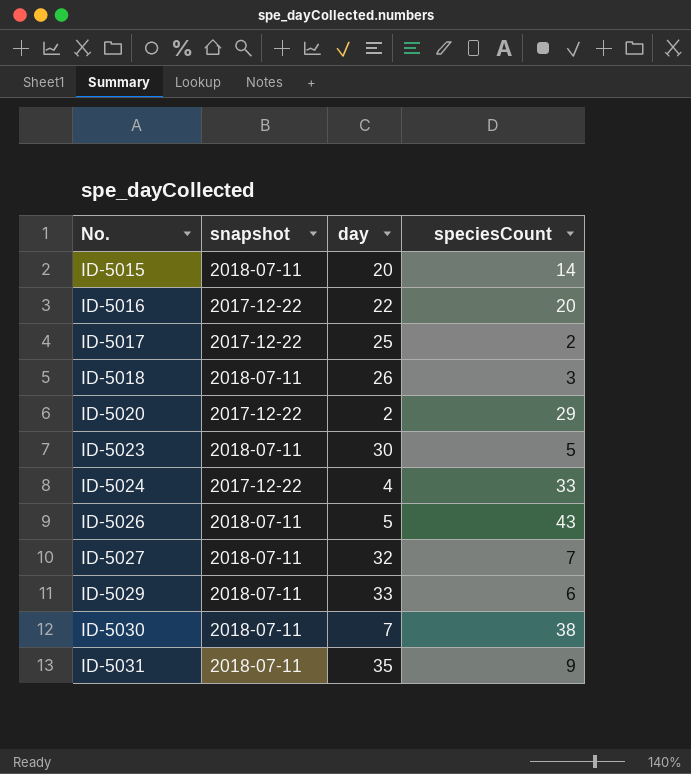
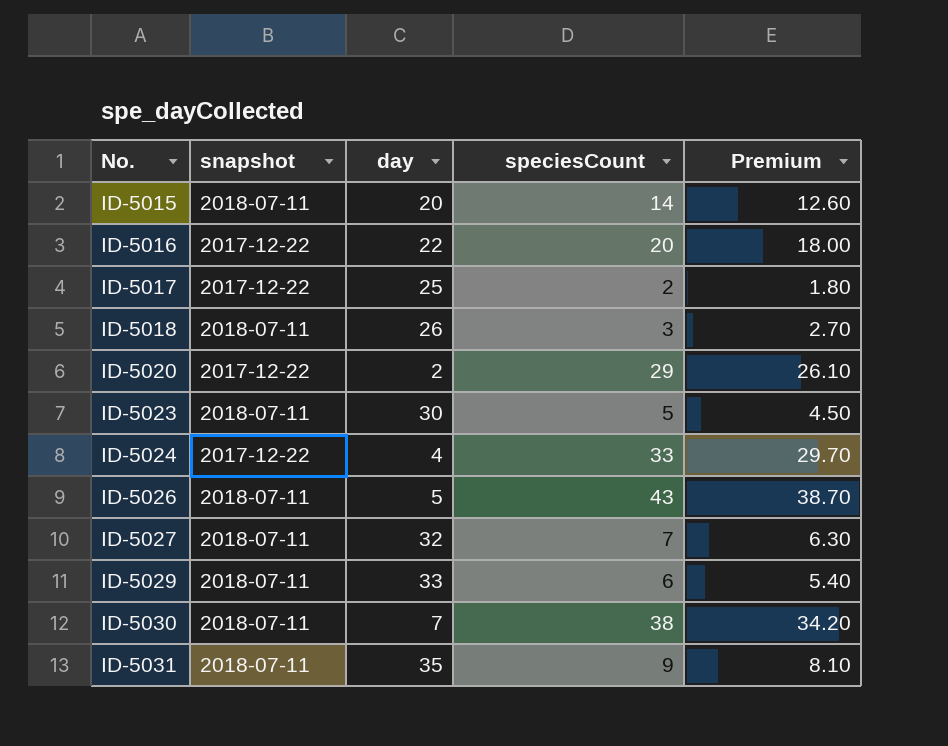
column Premium | formula: none -> [speciesCount] * 0.9

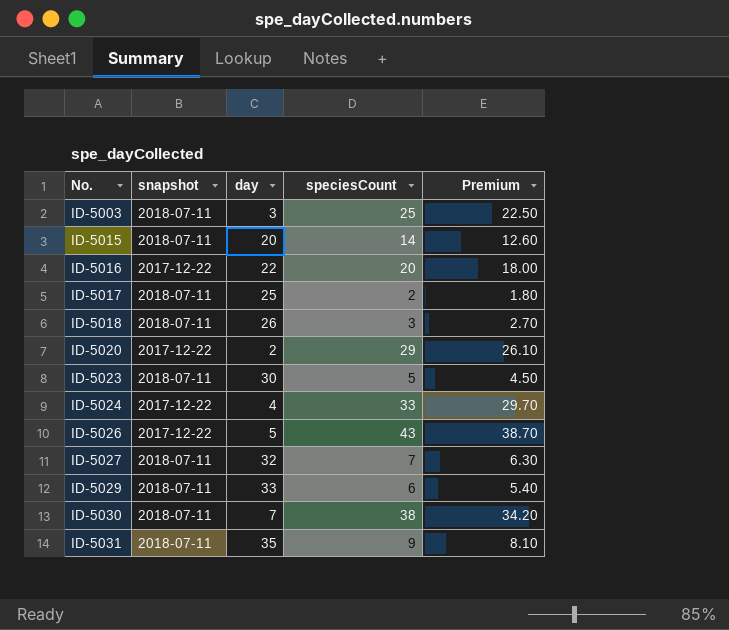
row ID-5003: none -> 2018-07-11 | 3 | 25 | 22.50
ID-5017 | snapshot: 2017-12-22 -> 2018-07-11
ID-5026 | snapshot: 2018-07-11 -> 2017-12-22

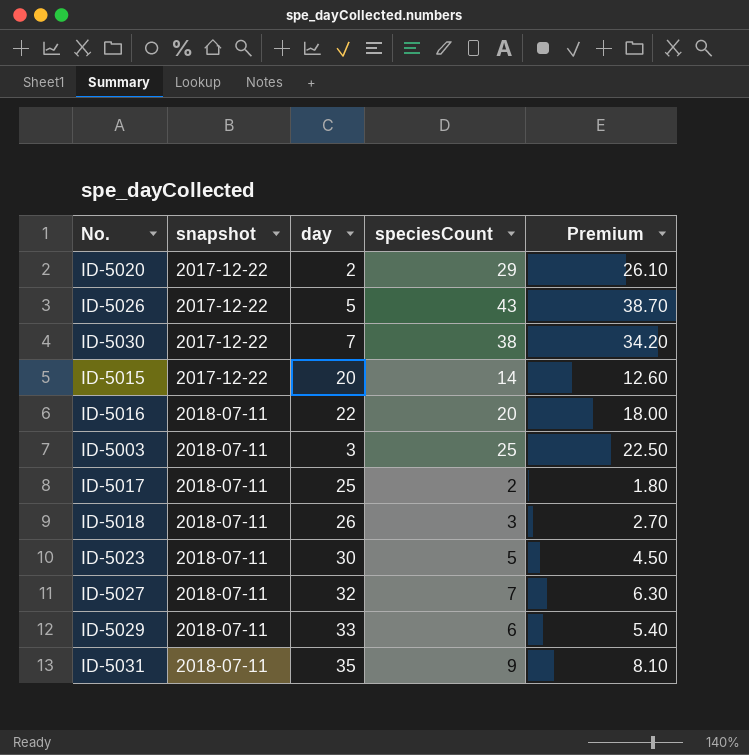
row order: No. ascending -> snapshot ascending
row ID-5024: 2017-12-22 | 4 | 33 | 29.70 -> none
ID-5030 | snapshot: 2018-07-11 -> 2017-12-22
ID-5015 | snapshot: 2018-07-11 -> 2017-12-22
ID-5016 | snapshot: 2017-12-22 -> 2018-07-11

